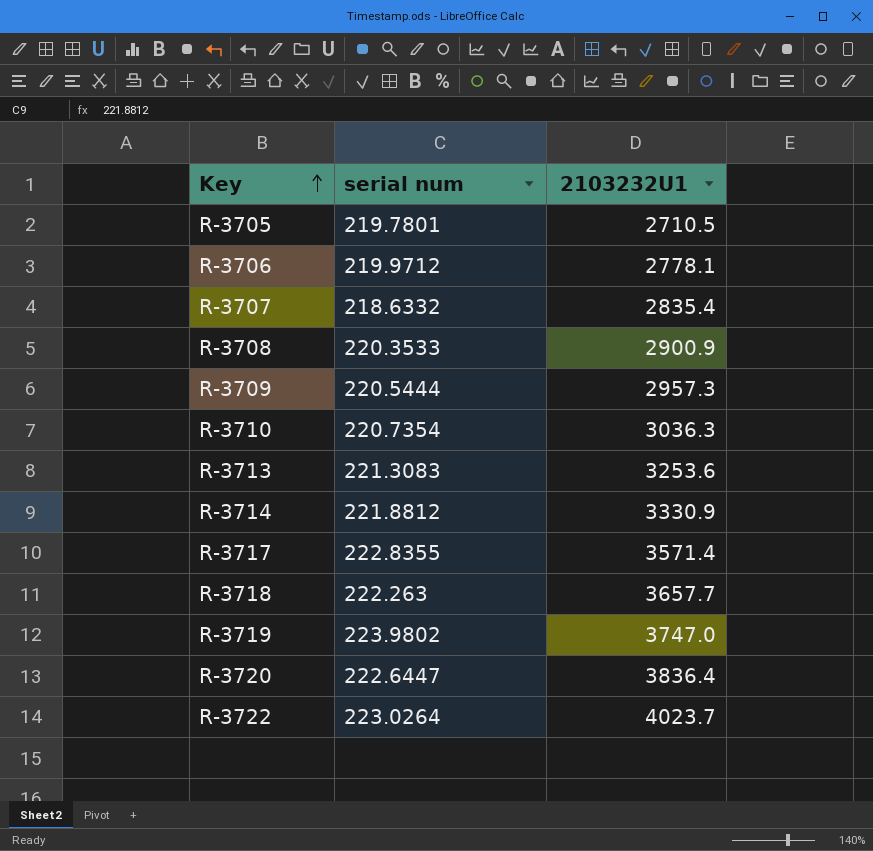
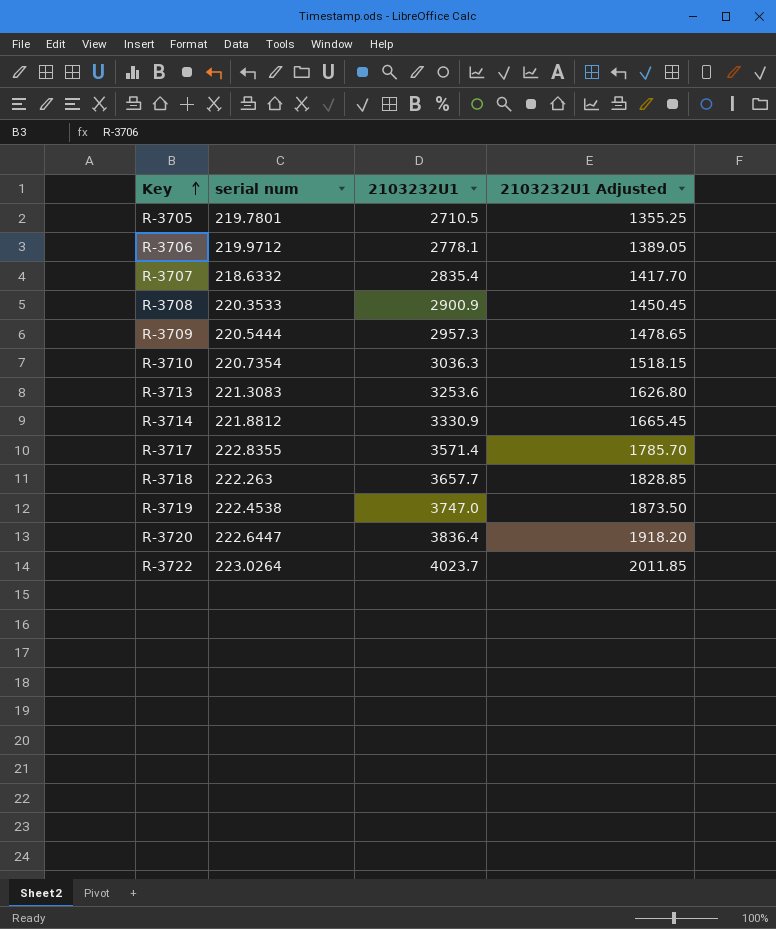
column 2103232U1 Adjusted | formula: none -> [2103232U1] * 0.5
R-3719 | serial num: 223.9802 -> 222.4538

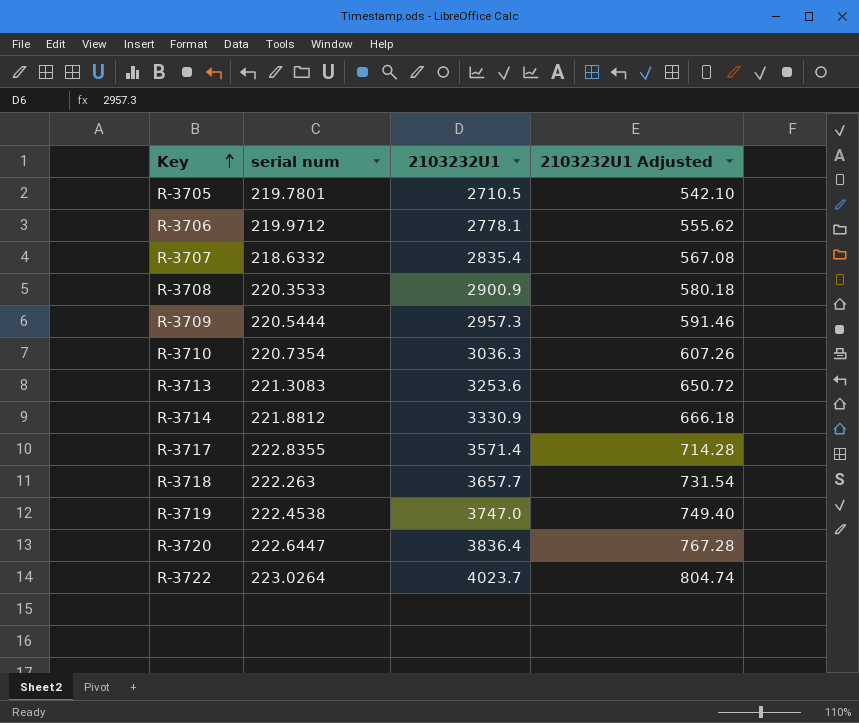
column 2103232U1 Adjusted | formula: [2103232U1] * 0.5 -> [2103232U1] * 0.2

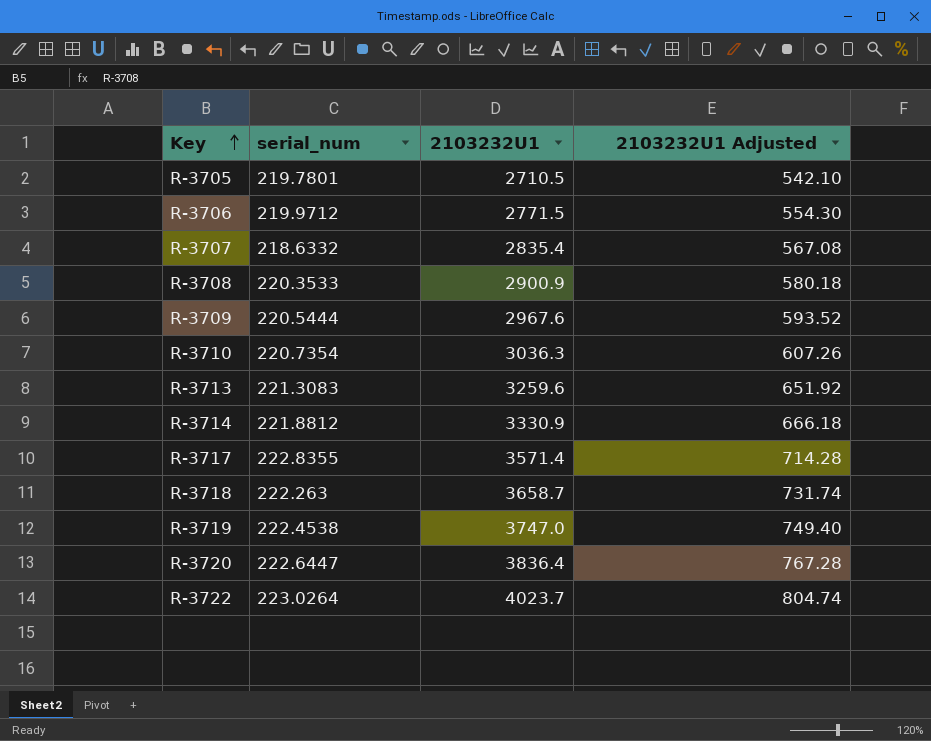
column name: serial num -> serial_num
R-3706 | 2103232U1: 2778.1 -> 2771.5
R-3706 | 2103232U1 Adjusted: 555.62 -> 554.30
R-3709 | 2103232U1: 2957.3 -> 2967.6
R-3709 | 2103232U1 Adjusted: 591.46 -> 593.52
R-3713 | 2103232U1: 3253.6 -> 3259.6
R-3713 | 2103232U1 Adjusted: 650.72 -> 651.92
R-3718 | 2103232U1: 3657.7 -> 3658.7
R-3718 | 2103232U1 Adjusted: 731.54 -> 731.74

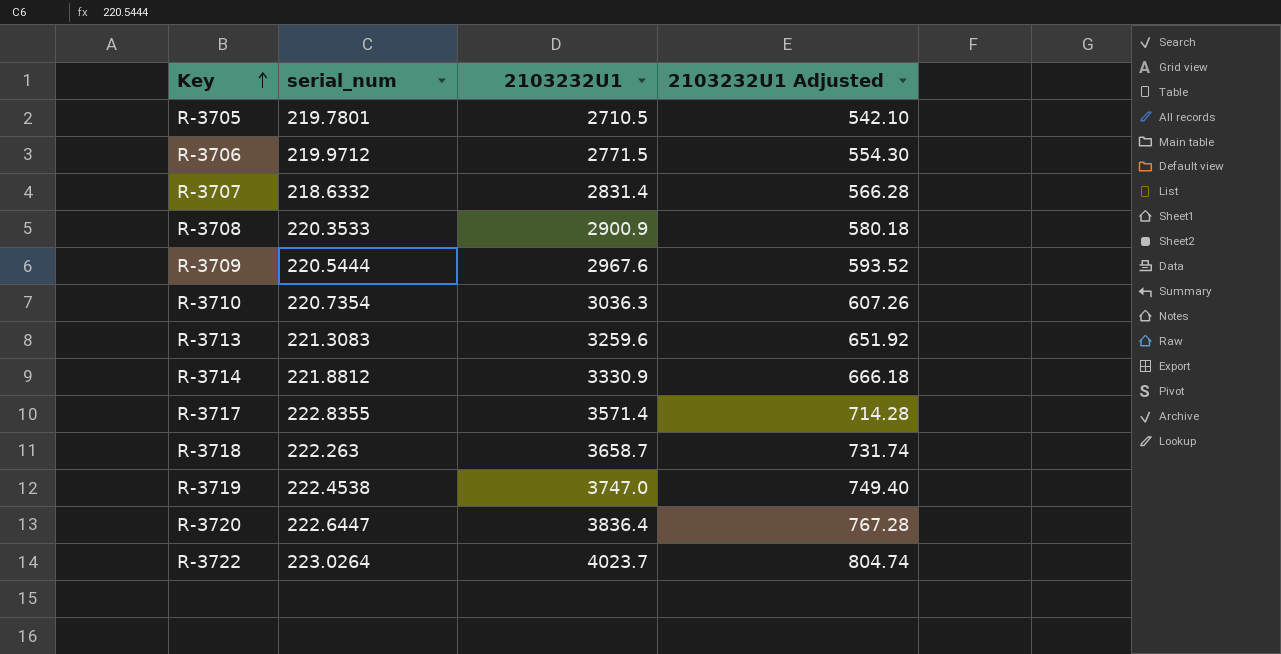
R-3707 | 2103232U1: 2835.4 -> 2831.4
R-3707 | 2103232U1 Adjusted: 567.08 -> 566.28

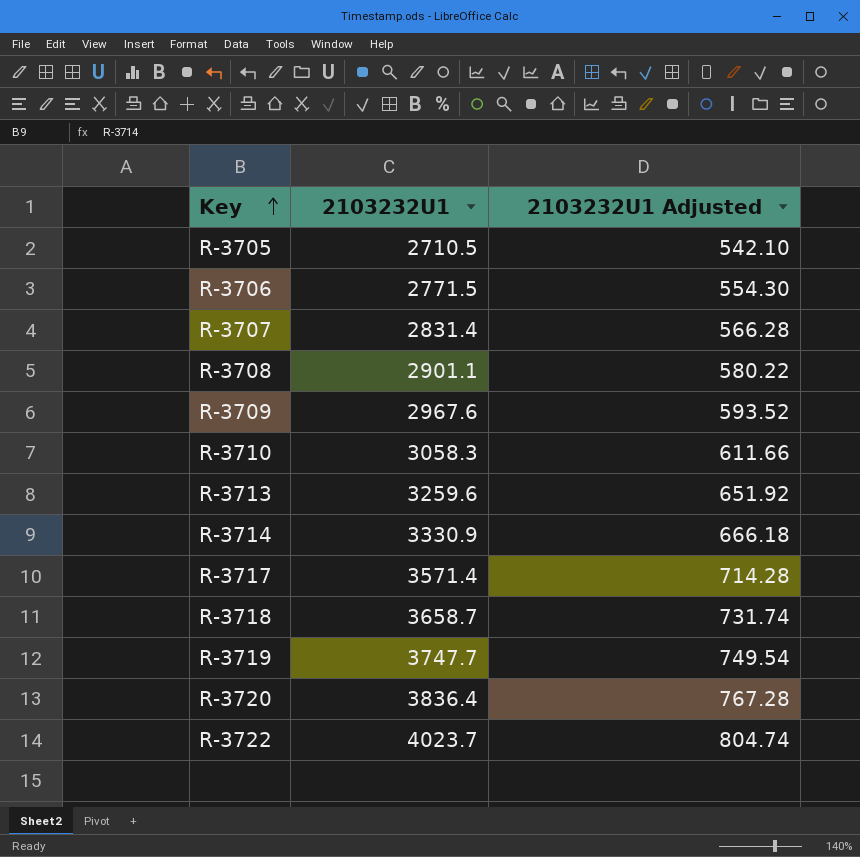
column serial_num | position: 2 -> none
R-3708 | 2103232U1: 2900.9 -> 2901.1
R-3708 | 2103232U1 Adjusted: 580.18 -> 580.22
R-3710 | 2103232U1: 3036.3 -> 3058.3
R-3710 | 2103232U1 Adjusted: 607.26 -> 611.66
R-3719 | 2103232U1: 3747.0 -> 3747.7
R-3719 | 2103232U1 Adjusted: 749.40 -> 749.54

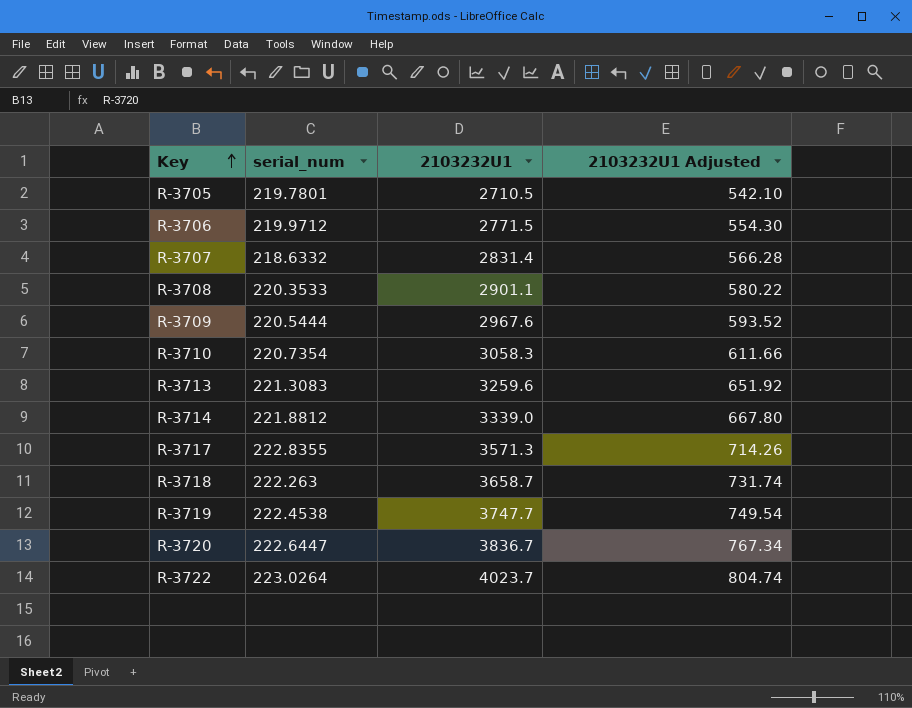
column serial_num | position: none -> 2
R-3714 | 2103232U1: 3330.9 -> 3339.0
R-3714 | 2103232U1 Adjusted: 666.18 -> 667.80
R-3717 | 2103232U1: 3571.4 -> 3571.3
R-3717 | 2103232U1 Adjusted: 714.28 -> 714.26
R-3720 | 2103232U1: 3836.4 -> 3836.7
R-3720 | 2103232U1 Adjusted: 767.28 -> 767.34

